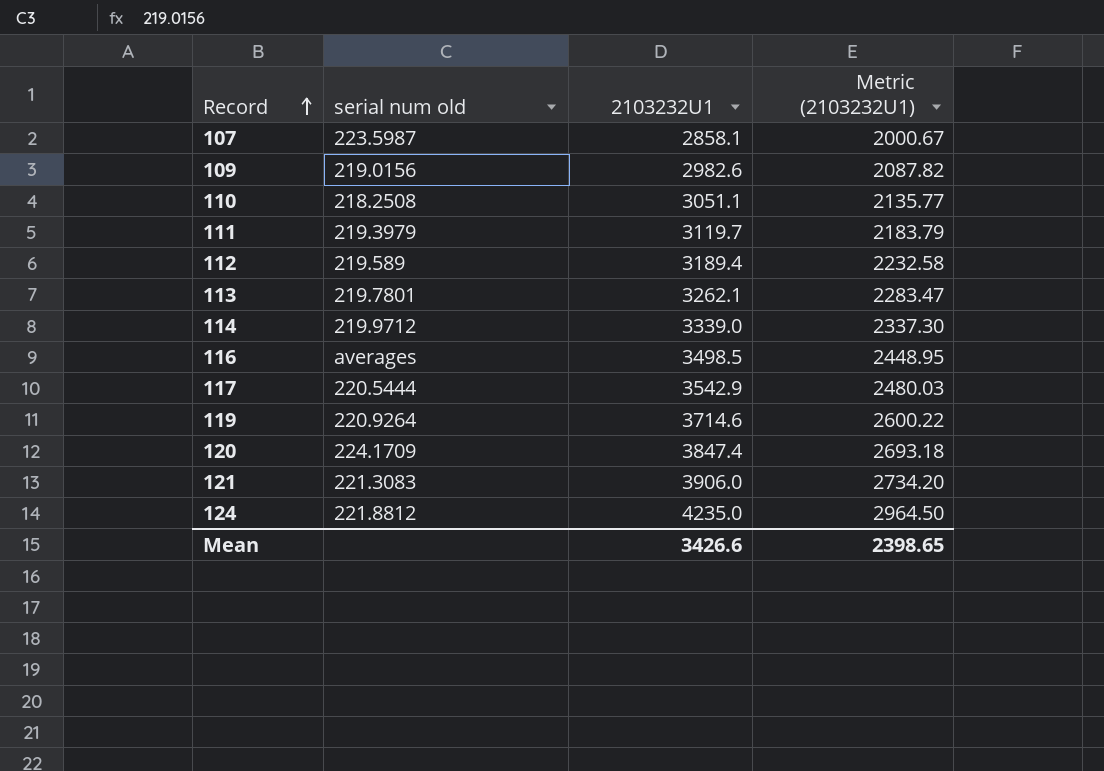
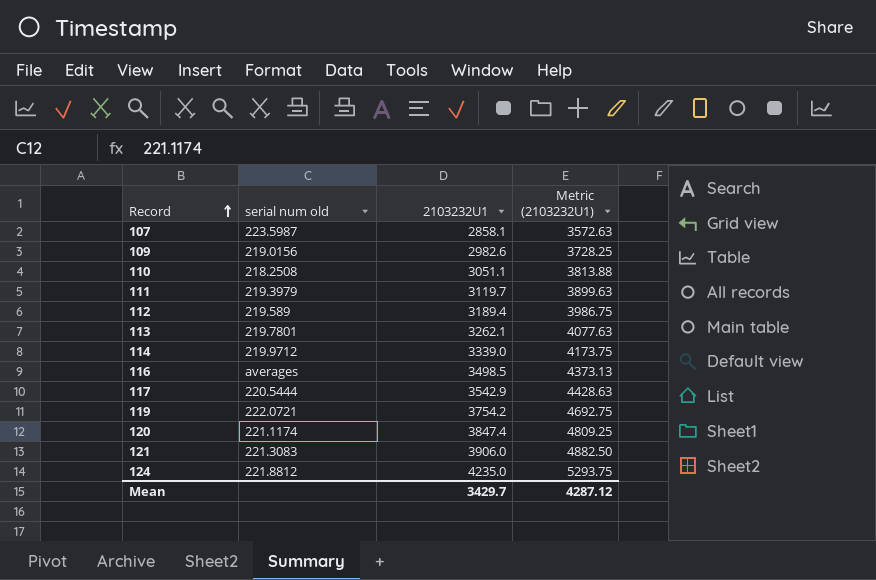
column Metric (2103232U1) | formula: [2103232U1] * 0.7 -> [2103232U1] * 1.25
119 | serial num old: 220.9264 -> 222.0721
119 | 2103232U1: 3714.6 -> 3754.2
120 | serial num old: 224.1709 -> 221.1174
Mean | 2103232U1: 3426.6 -> 3429.7
Mean | Metric (2103232U1): 2398.65 -> 4287.12

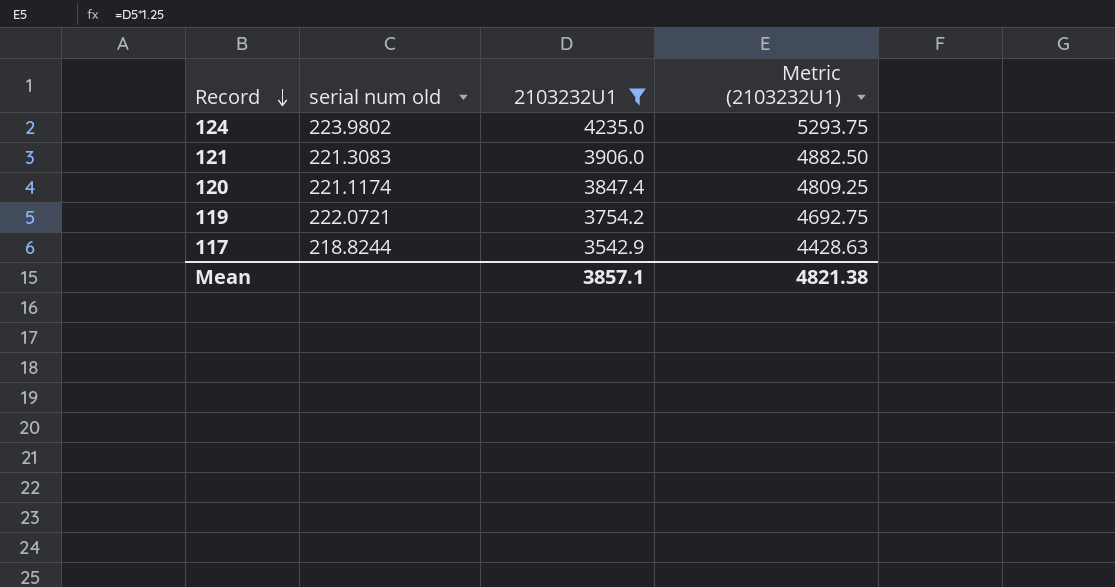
filter: none -> 2103232U1 >= 3542.9
row order: Record ascending -> Record descending
124 | serial num old: 221.8812 -> 223.9802
117 | serial num old: 220.5444 -> 218.8244
Mean | 2103232U1: 3429.7 -> 3857.1
Mean | Metric (2103232U1): 4287.12 -> 4821.38

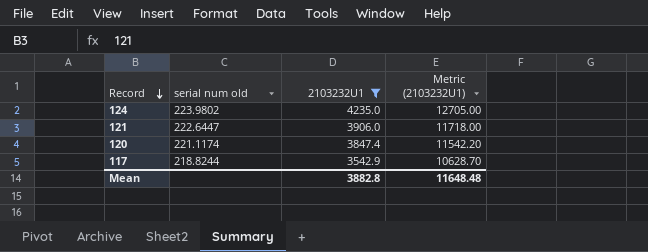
column Metric (2103232U1) | formula: [2103232U1] * 1.25 -> [2103232U1] * 3
row 119: 222.0721 | 3754.2 | 4692.75 -> none
121 | serial num old: 221.3083 -> 222.6447
Mean | 2103232U1: 3857.1 -> 3882.8
Mean | Metric (2103232U1): 4821.38 -> 11648.48

